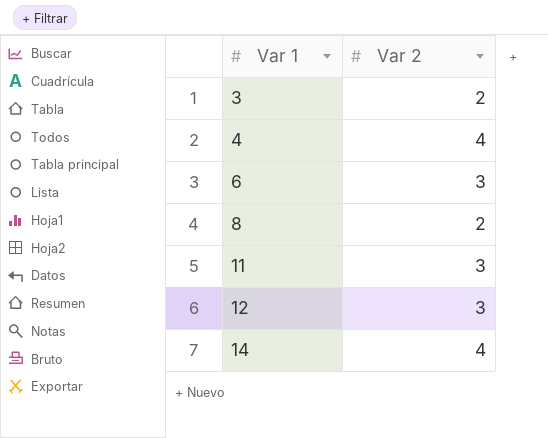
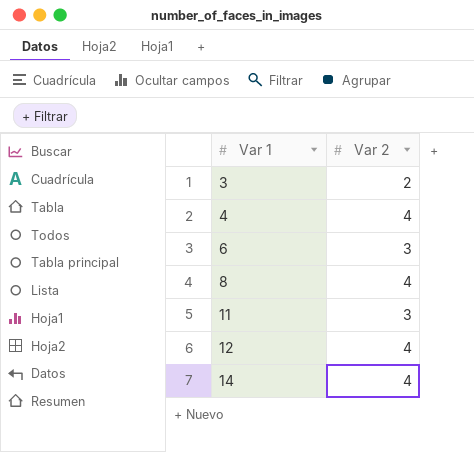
8 | Var 2: 2 -> 4
12 | Var 2: 3 -> 4

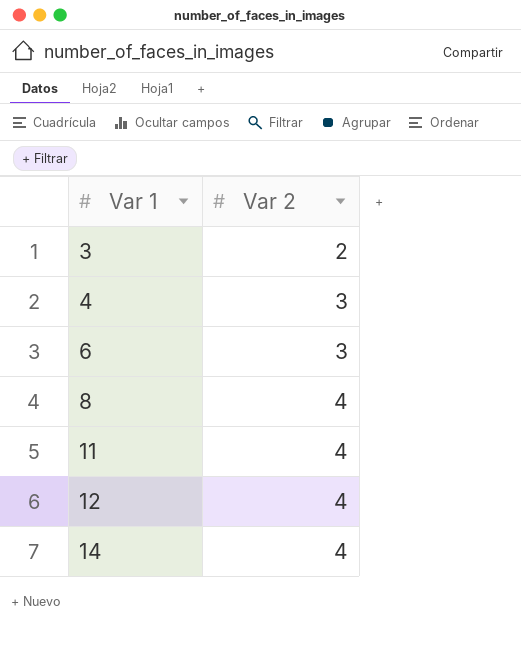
4 | Var 2: 4 -> 3
11 | Var 2: 3 -> 4

